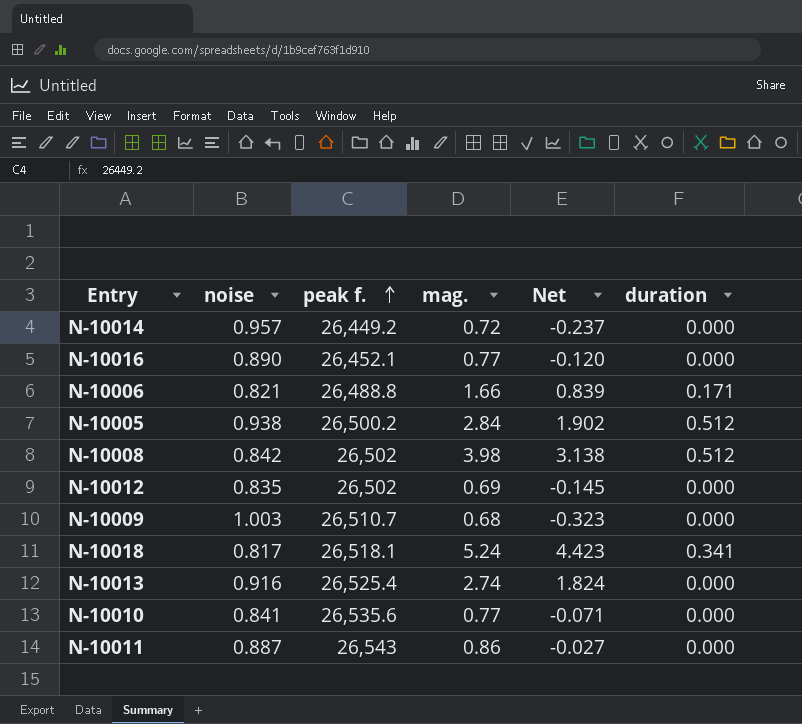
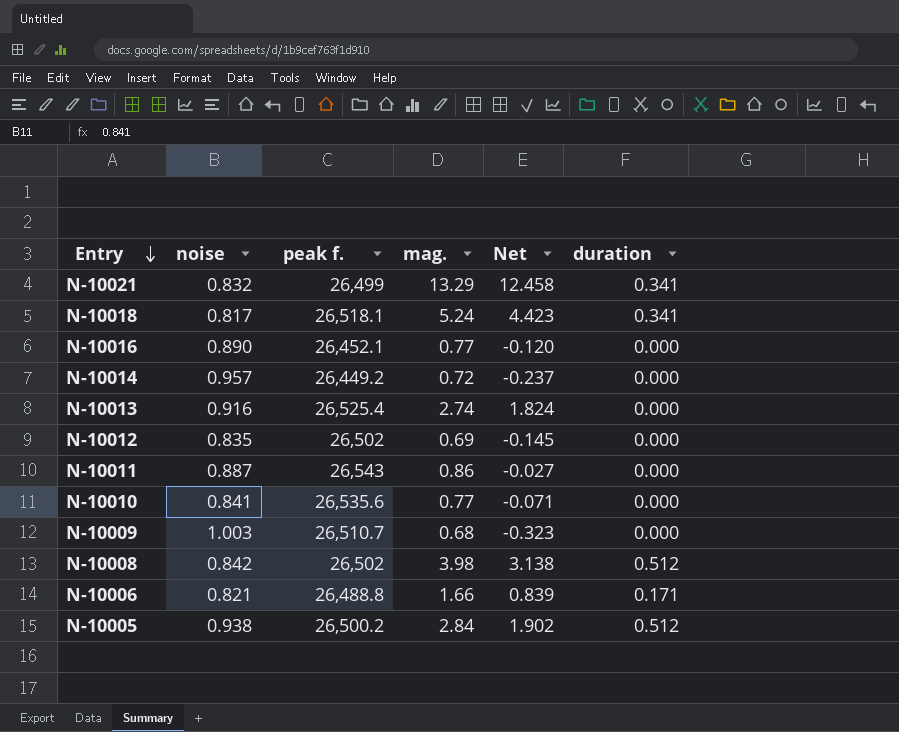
row order: peak f. ascending -> Entry descending
row N-10021: none -> 0.832 | 26,499 | 13.29 | 12.458 | 0.341

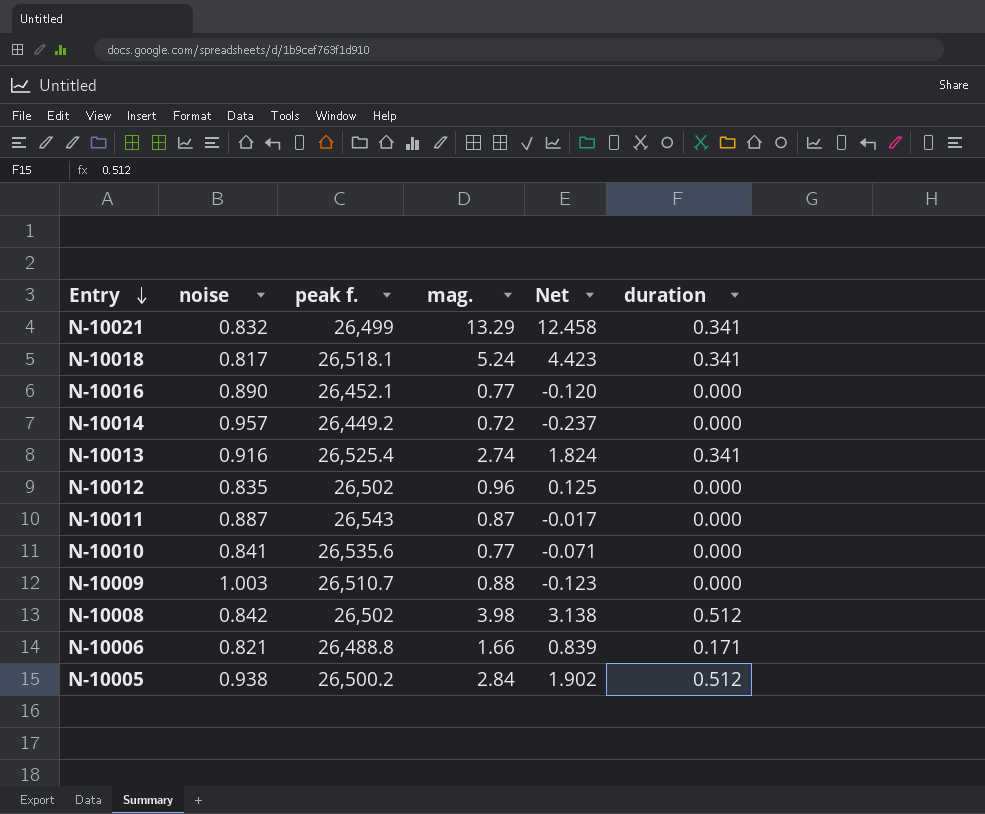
N-10013 | duration: 0.000 -> 0.341
N-10012 | mag.: 0.69 -> 0.96
N-10012 | Net: -0.145 -> 0.125
N-10011 | mag.: 0.86 -> 0.87
N-10011 | Net: -0.027 -> -0.017
N-10009 | mag.: 0.68 -> 0.88
N-10009 | Net: -0.323 -> -0.123

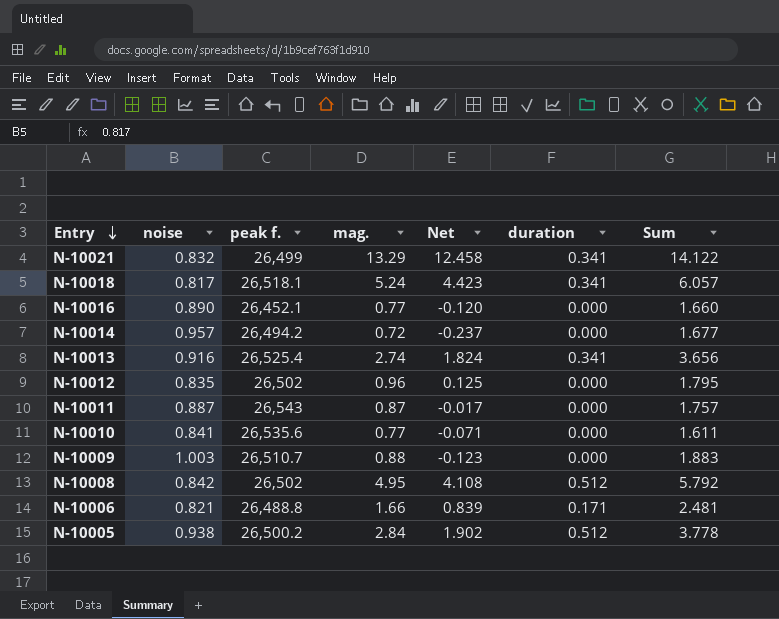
column Sum | formula: none -> [noise] + [mag.]
N-10014 | peak f.: 26,449.2 -> 26,494.2
N-10008 | mag.: 3.98 -> 4.95
N-10008 | Net: 3.138 -> 4.108

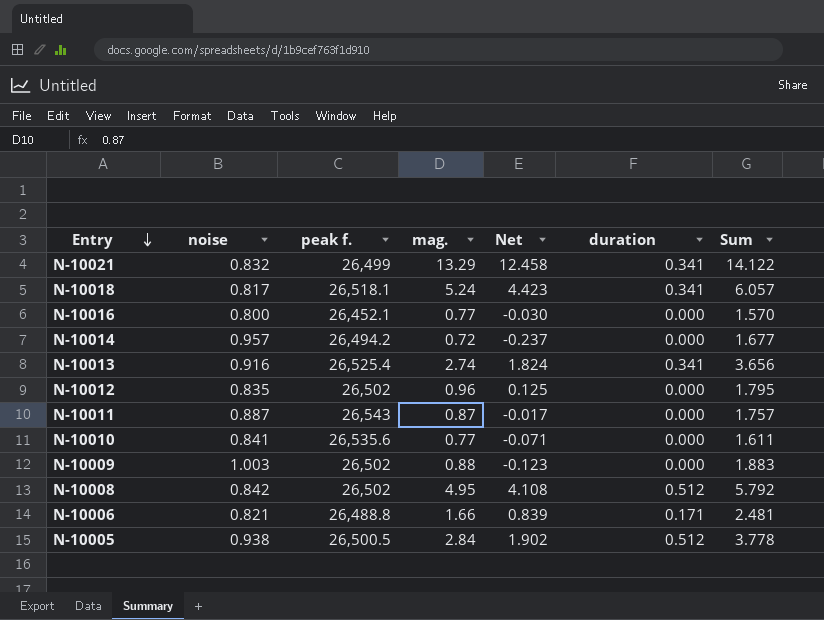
N-10016 | noise: 0.890 -> 0.800
N-10016 | Net: -0.120 -> -0.030
N-10016 | Sum: 1.660 -> 1.570
N-10009 | peak f.: 26,510.7 -> 26,502
N-10005 | peak f.: 26,500.2 -> 26,500.5

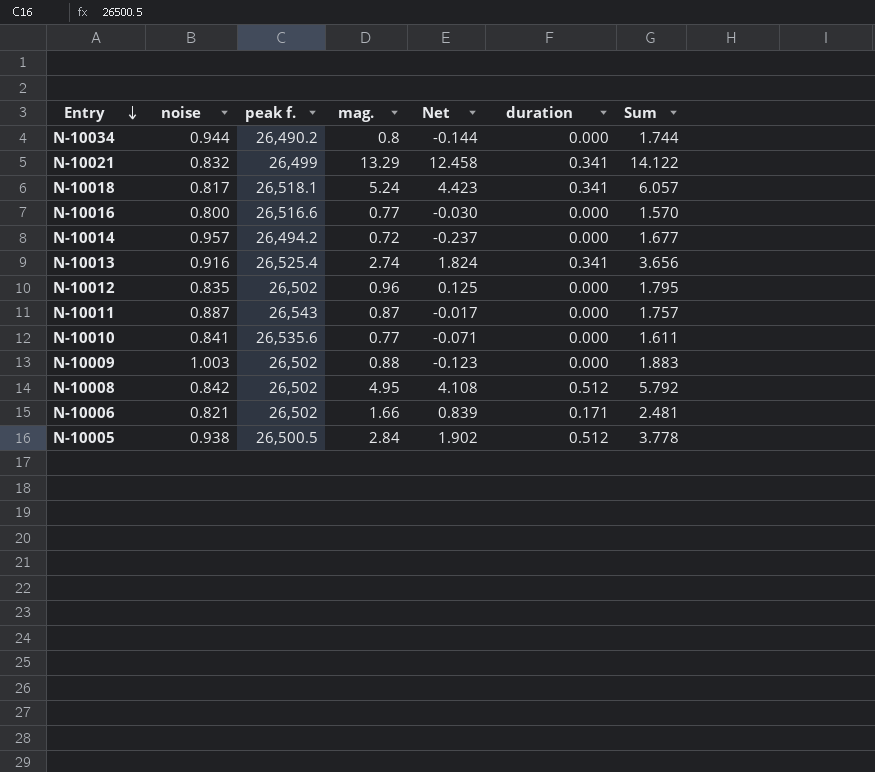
row N-10034: none -> 0.944 | 26,490.2 | 0.8 | -0.144 | 0.000 | 1.744
N-10016 | peak f.: 26,452.1 -> 26,516.6
N-10006 | peak f.: 26,488.8 -> 26,502

